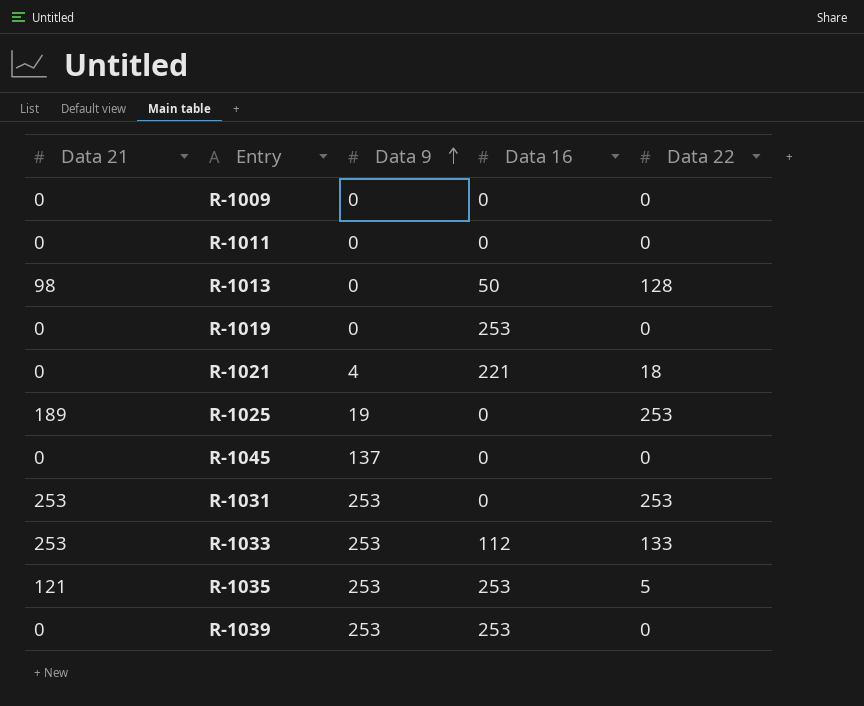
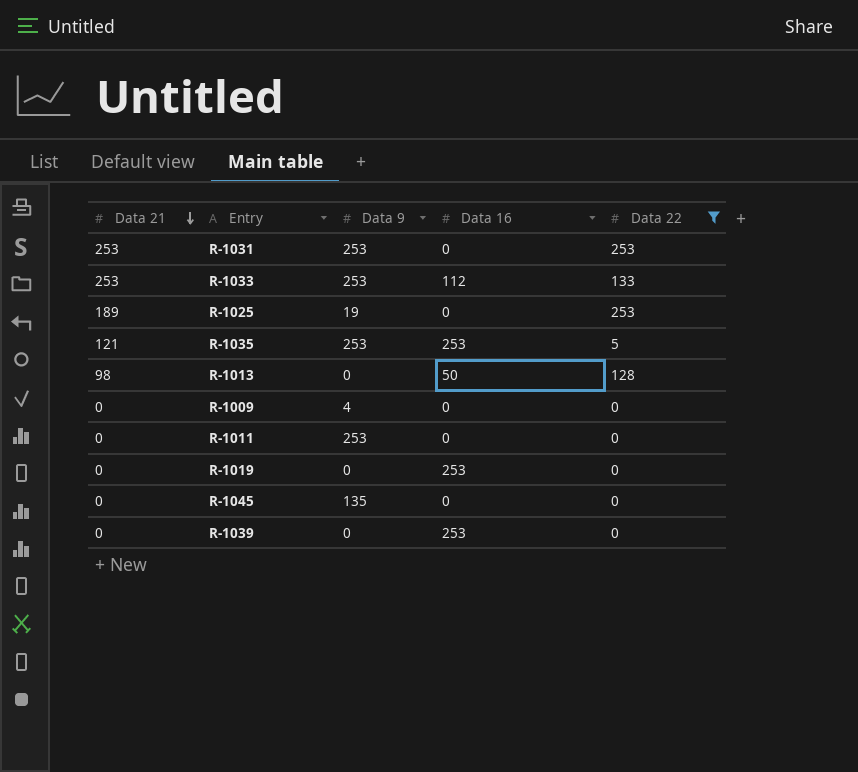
filter: none -> Data 22 != 18
row order: Data 9 ascending -> Data 21 descending
R-1009 | Data 9: 0 -> 4
R-1011 | Data 9: 0 -> 253
R-1045 | Data 9: 137 -> 135
R-1039 | Data 9: 253 -> 0

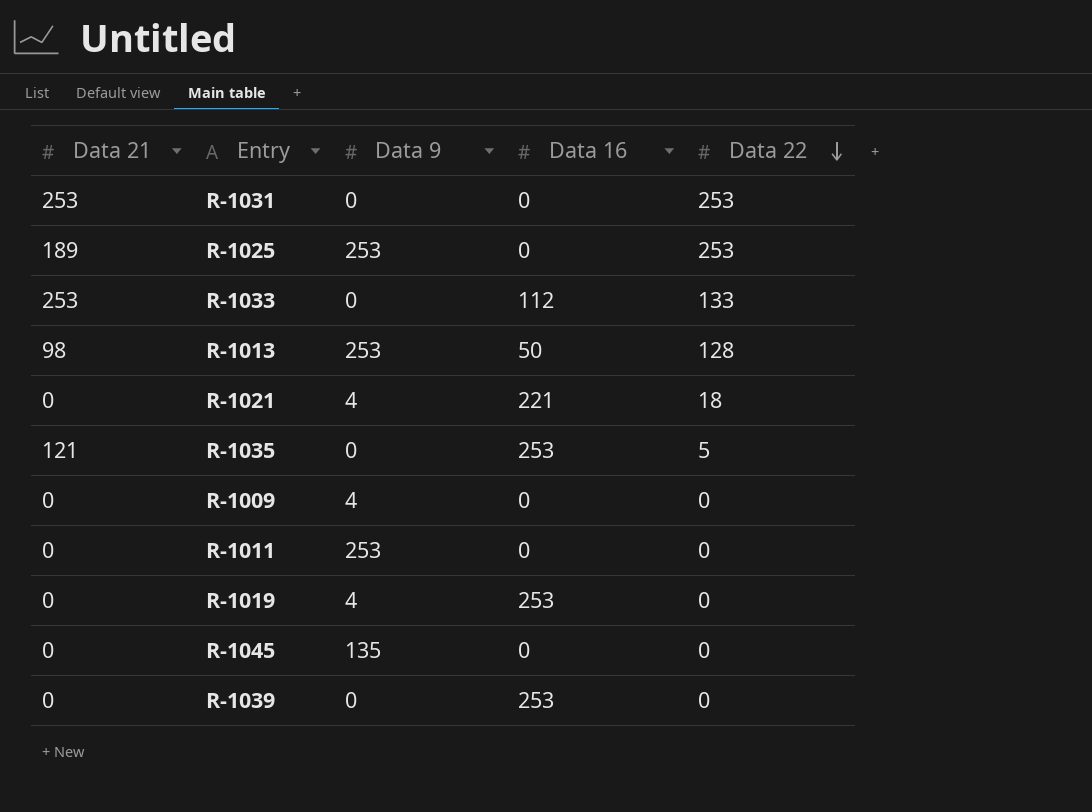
filter: Data 22 != 18 -> none
row order: Data 21 descending -> Data 22 descending
R-1031 | Data 9: 253 -> 0
R-1025 | Data 9: 19 -> 253
R-1033 | Data 9: 253 -> 0
R-1013 | Data 9: 0 -> 253
R-1035 | Data 9: 253 -> 0
R-1019 | Data 9: 0 -> 4

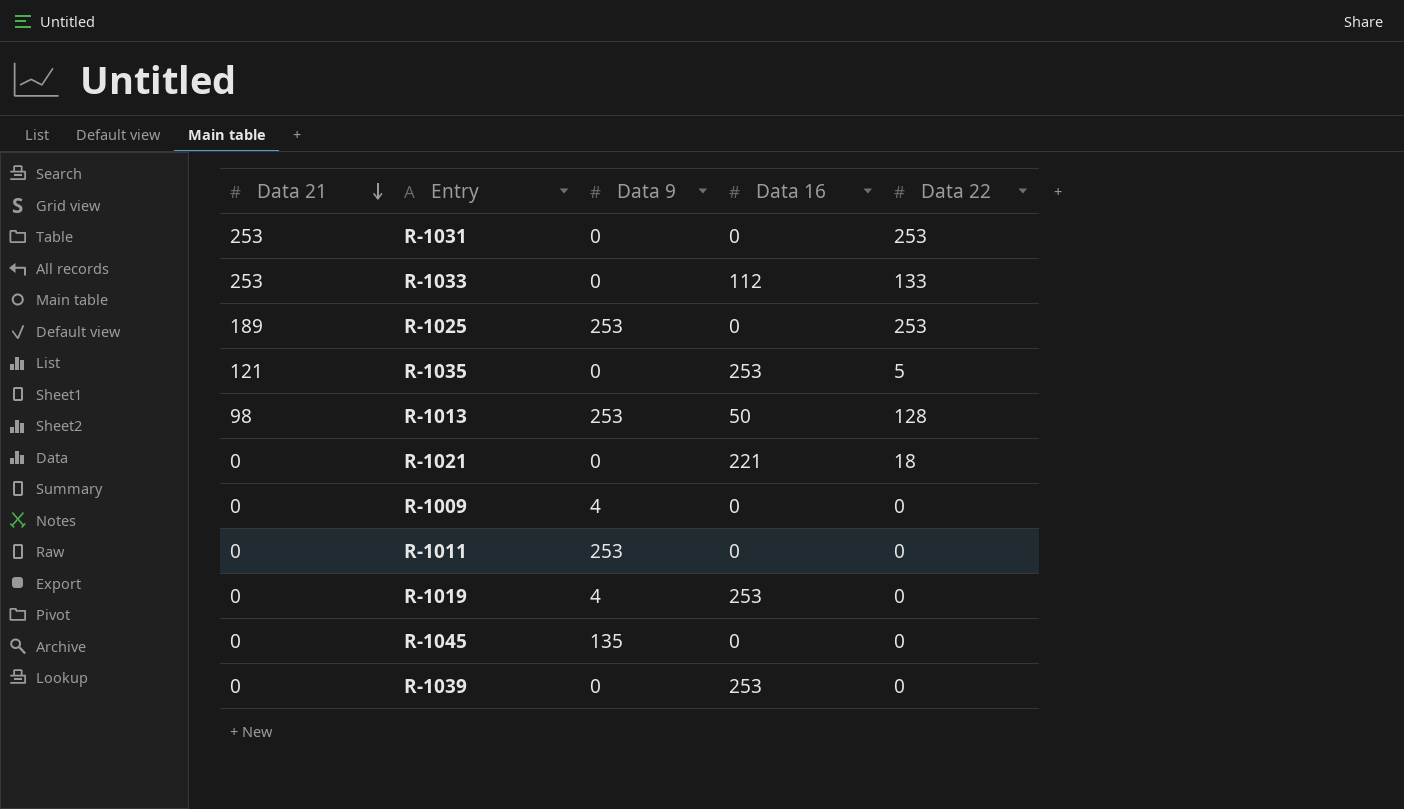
row order: Data 22 descending -> Data 21 descending
R-1021 | Data 9: 4 -> 0

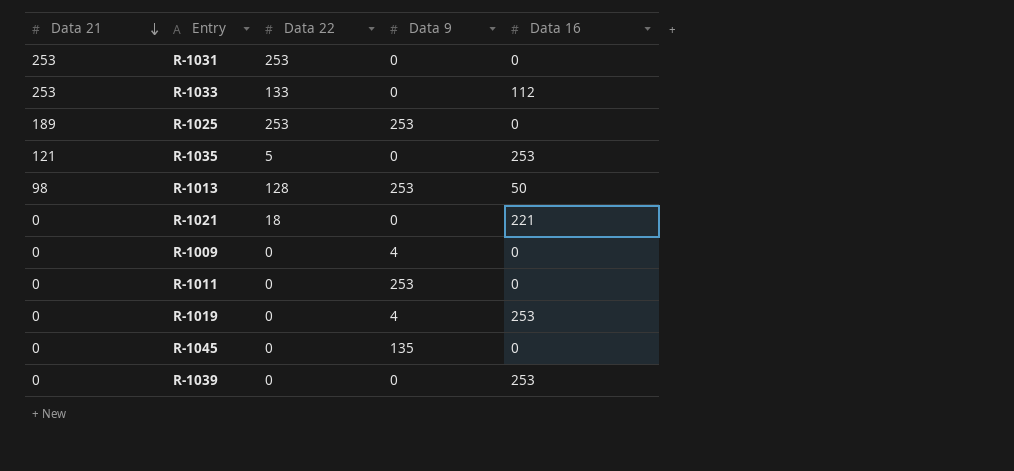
column Data 22 | position: 5 -> 3

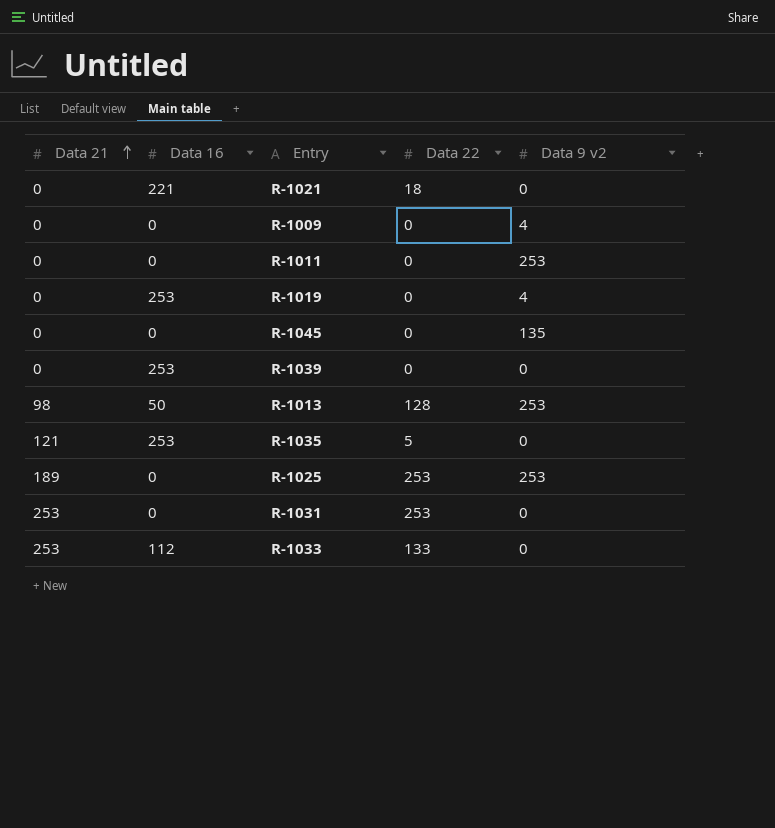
row order: Data 21 descending -> Data 21 ascending
column Data 16 | position: 5 -> 2
column name: Data 9 -> Data 9 v2

